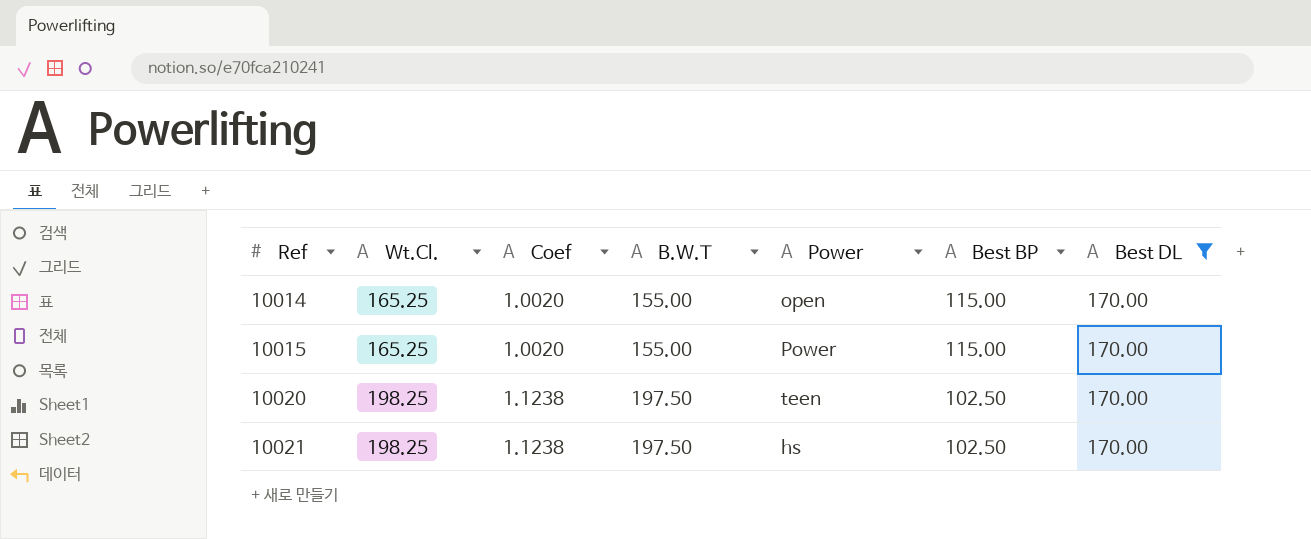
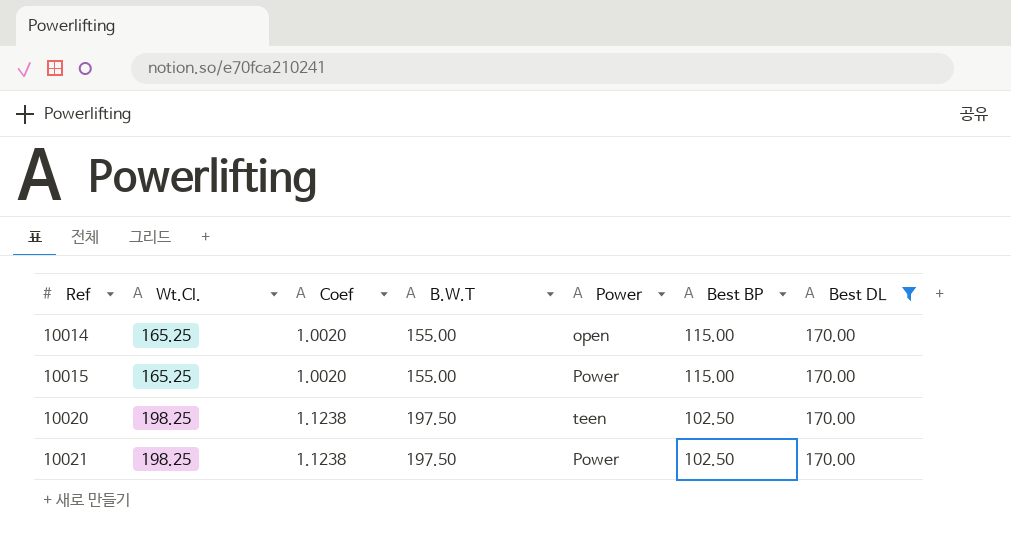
10021 | Power: hs -> Power

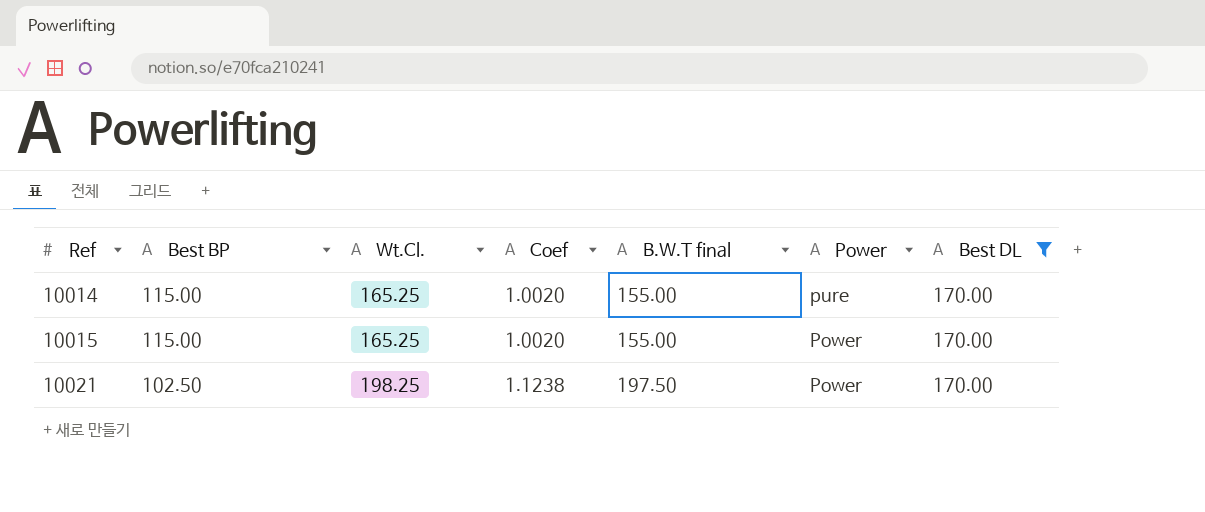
column Best BP | position: 6 -> 2
column name: B.W.T -> B.W.T final
row 10020: 198.25 | 1.1238 | 197.50 | teen | 102.50 | 170.00 -> none
10014 | Power: open -> pure

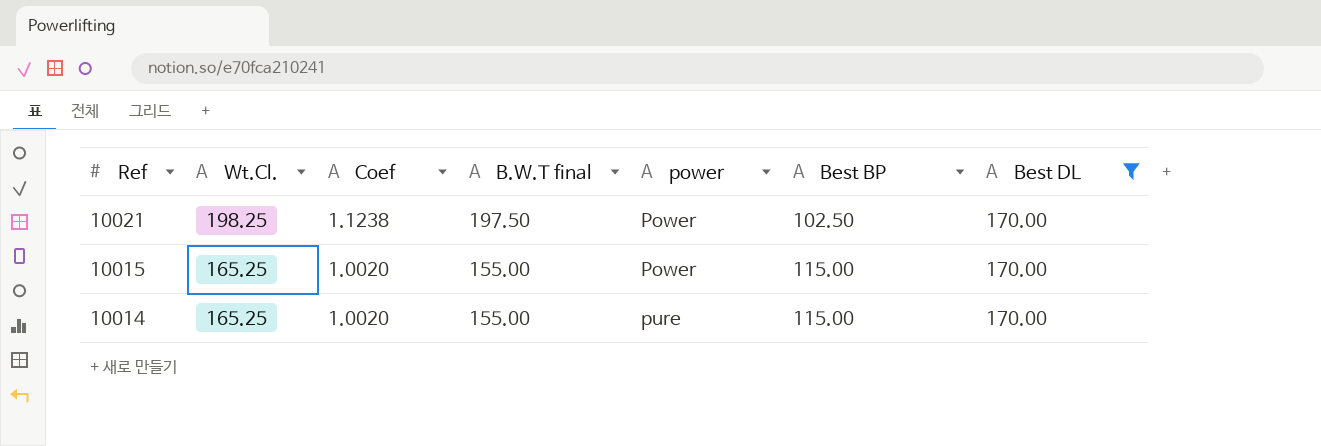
row order: Ref ascending -> Ref descending
column name: Power -> power
column Best BP | position: 2 -> 6

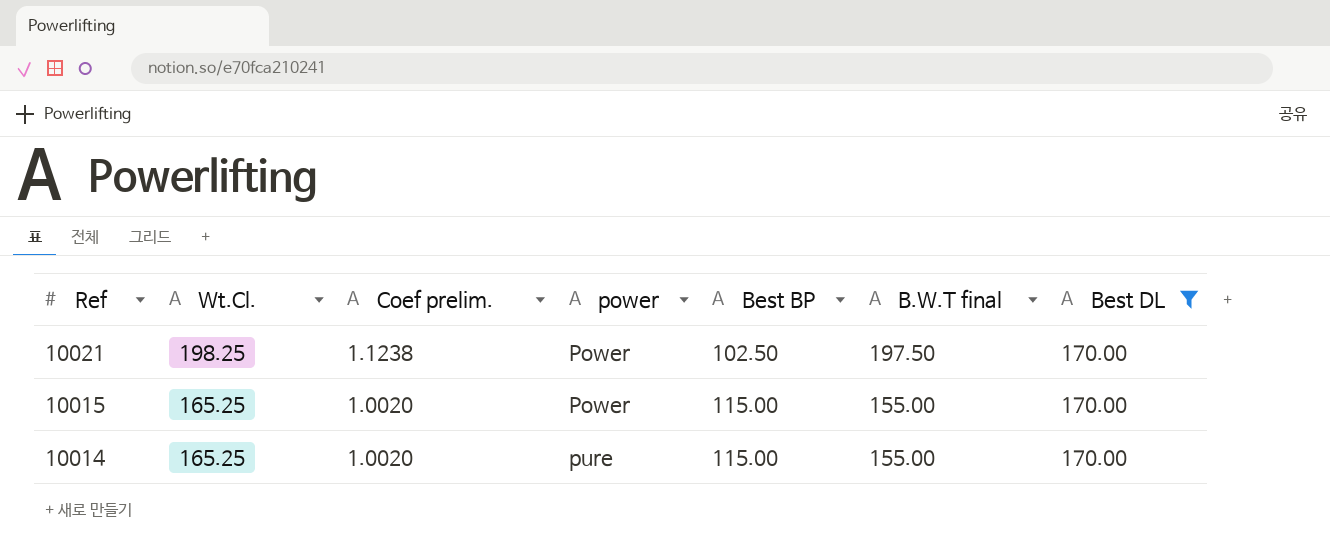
column name: Coef -> Coef prelim.
column B.W.T final | position: 4 -> 6

